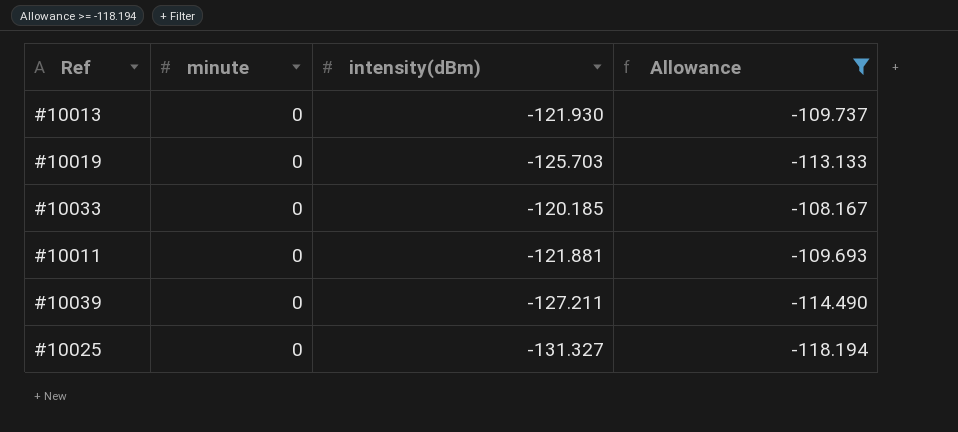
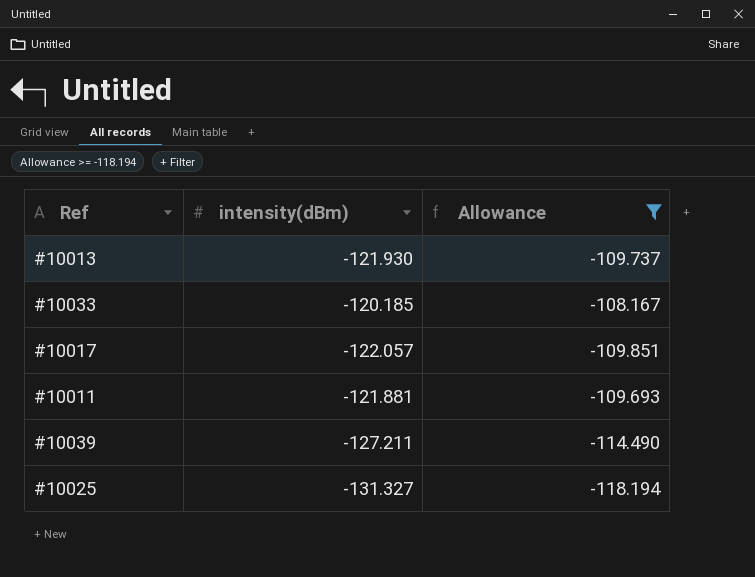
column minute | position: 2 -> none
row #10019: 0 | -125.703 | -113.133 -> none
row #10017: none -> -122.057 | -109.851

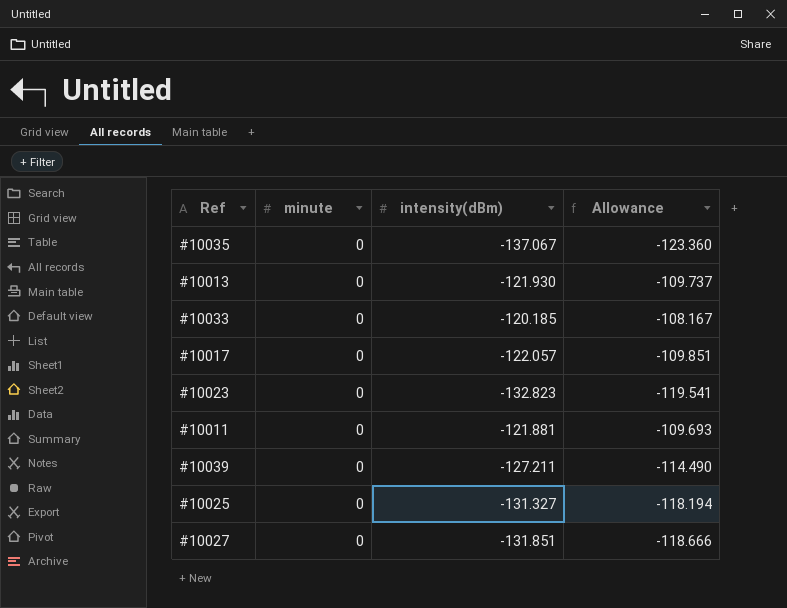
filter: Allowance >= -118.194 -> none
column minute | position: none -> 2

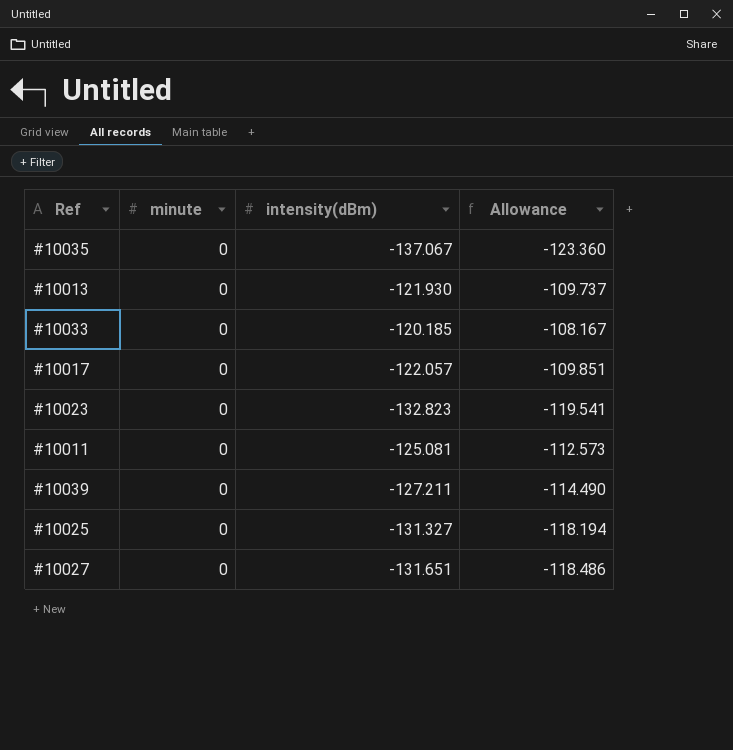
#10011 | intensity(dBm): -121.881 -> -125.081
#10011 | Allowance: -109.693 -> -112.573
#10027 | intensity(dBm): -131.851 -> -131.651
#10027 | Allowance: -118.666 -> -118.486

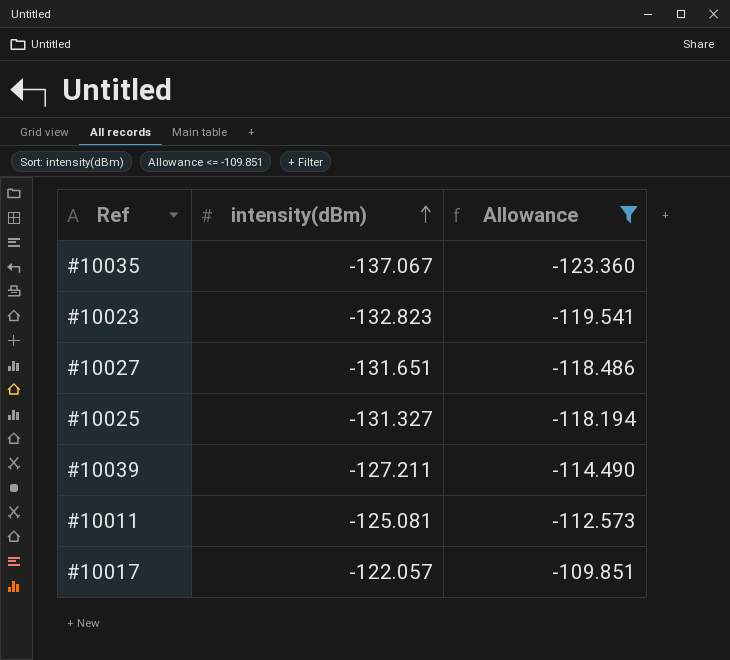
filter: none -> Allowance <= -109.851
row order: none -> intensity(dBm) ascending
column minute | position: 2 -> none

